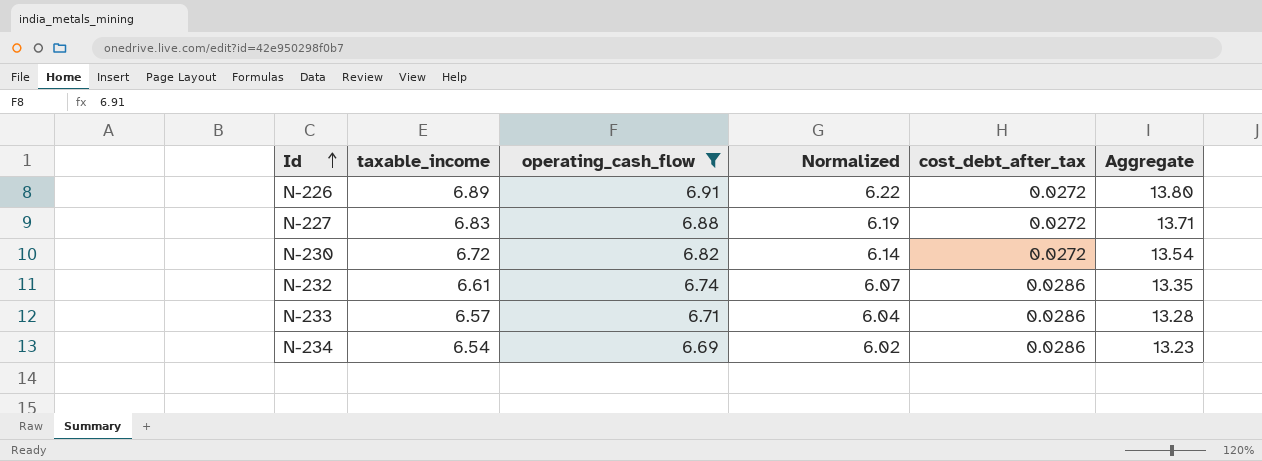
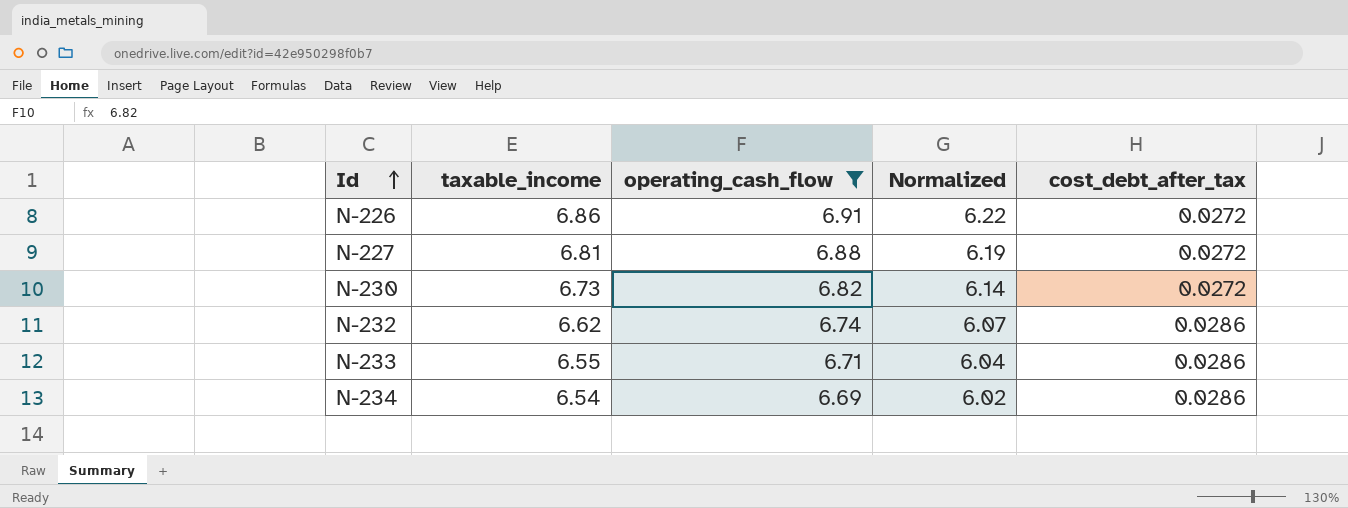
column Aggregate | formula: [taxable_income] + [operating_cash_flow] -> none
N-226 | taxable_income: 6.89 -> 6.86
N-227 | taxable_income: 6.83 -> 6.81
N-230 | taxable_income: 6.72 -> 6.73
N-232 | taxable_income: 6.61 -> 6.62
N-233 | taxable_income: 6.57 -> 6.55

